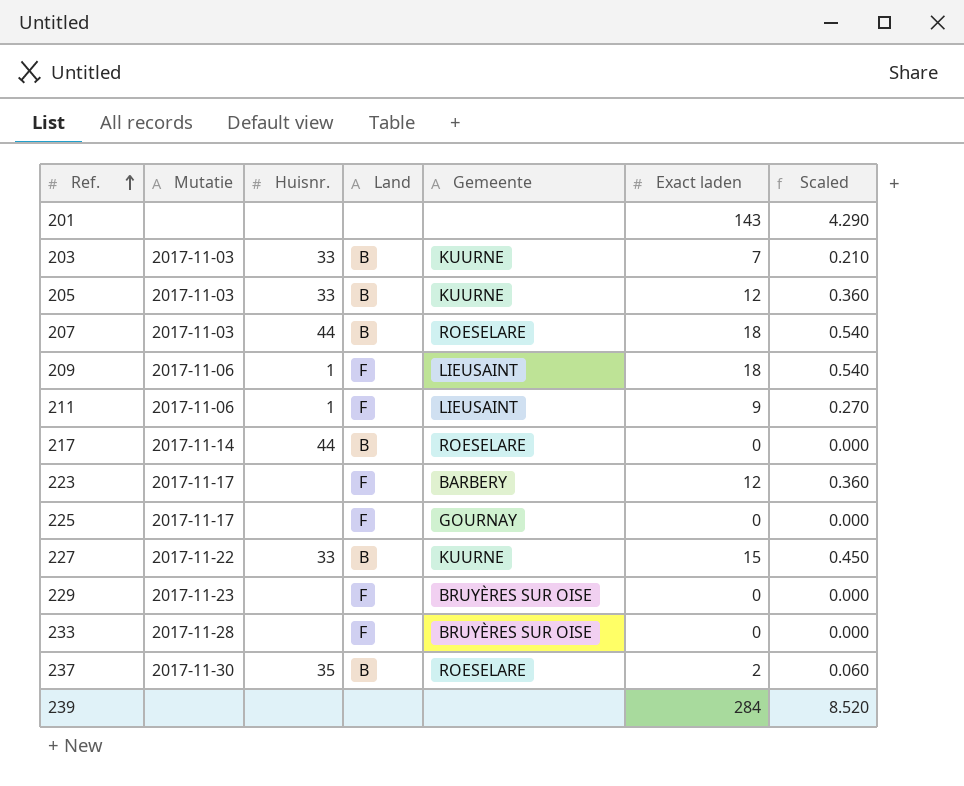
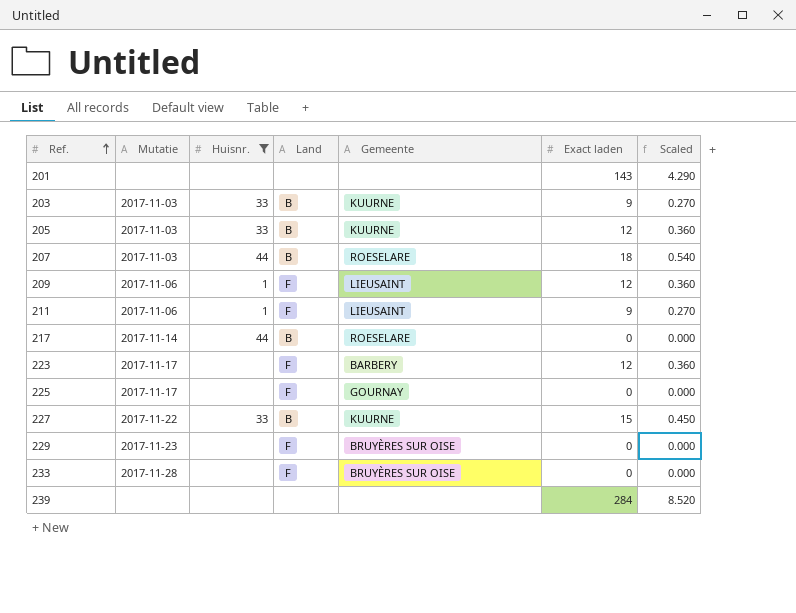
filter: none -> Huisnr. != 35
203 | Exact laden: 7 -> 9
203 | Scaled: 0.210 -> 0.270
209 | Exact laden: 18 -> 12
209 | Scaled: 0.540 -> 0.360

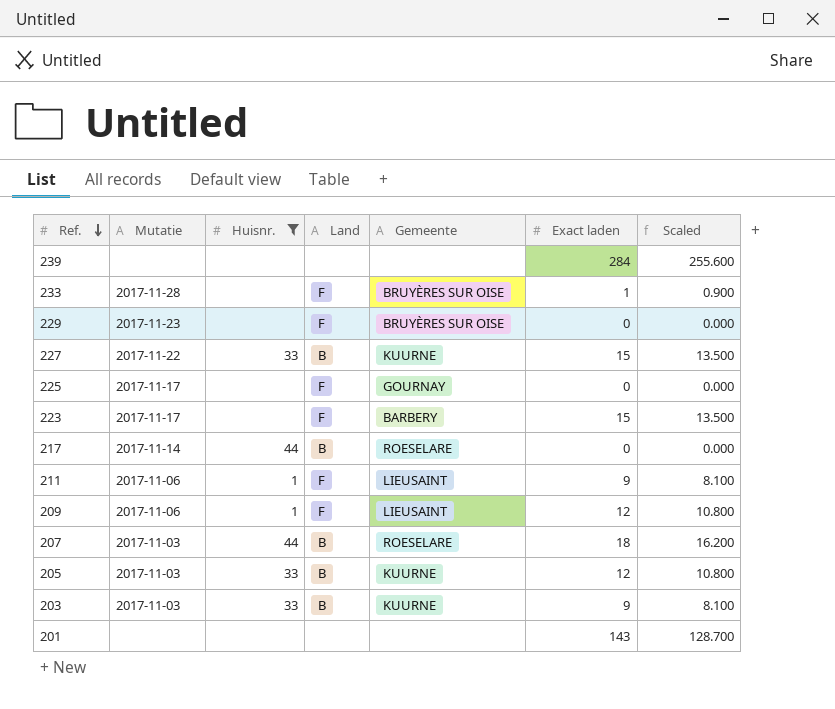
row order: Ref. ascending -> Ref. descending
column Scaled | formula: [Exact laden] * 0.03 -> [Exact laden] * 0.9
233 | Exact laden: 0 -> 1
223 | Exact laden: 12 -> 15

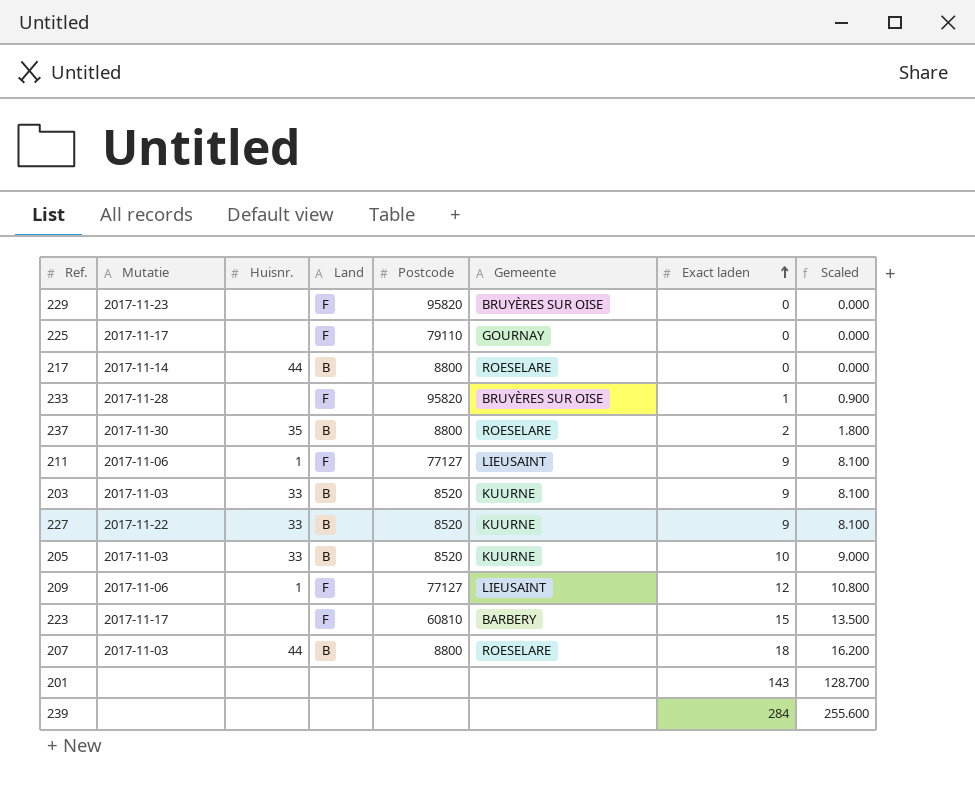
filter: Huisnr. != 35 -> none
row order: Ref. descending -> Exact laden ascending
column Postcode | position: none -> 5
227 | Exact laden: 15 -> 9
227 | Scaled: 13.500 -> 8.100
205 | Exact laden: 12 -> 10
205 | Scaled: 10.800 -> 9.000

